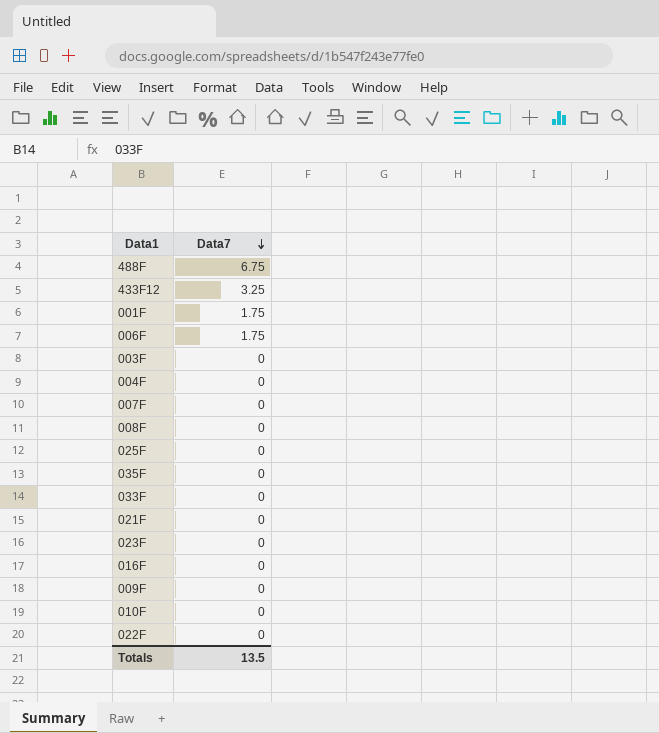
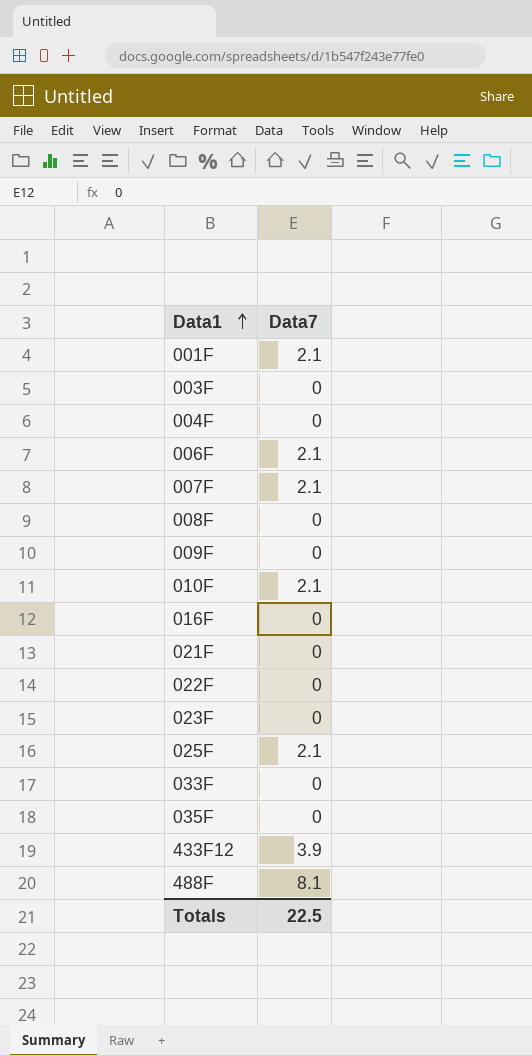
row order: Data7 descending -> Data1 ascending
001F | Data7: 1.75 -> 2.1
006F | Data7: 1.75 -> 2.1
007F | Data7: 0 -> 2.1
010F | Data7: 0 -> 2.1
025F | Data7: 0 -> 2.1
433F12 | Data7: 3.25 -> 3.9
488F | Data7: 6.75 -> 8.1
Totals | Data7: 13.5 -> 22.5

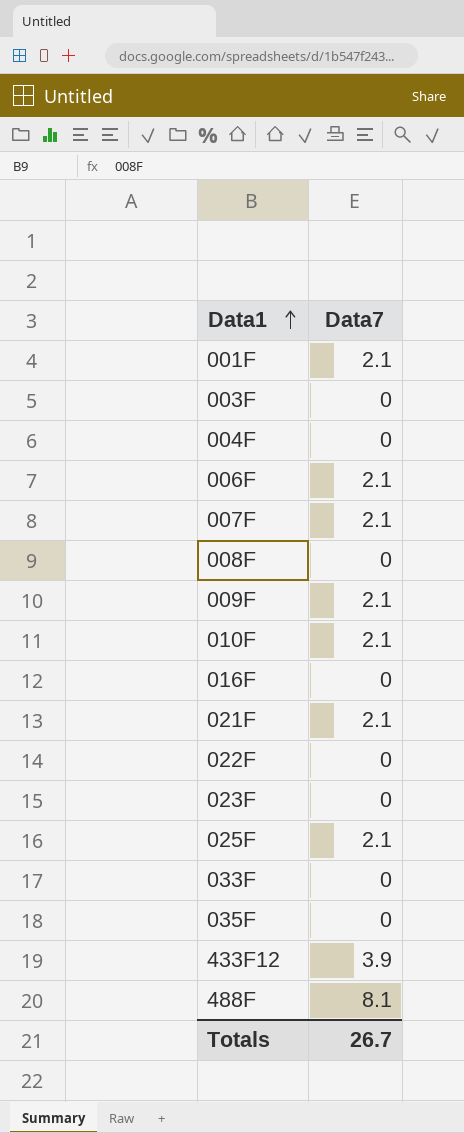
009F | Data7: 0 -> 2.1
021F | Data7: 0 -> 2.1
Totals | Data7: 22.5 -> 26.7

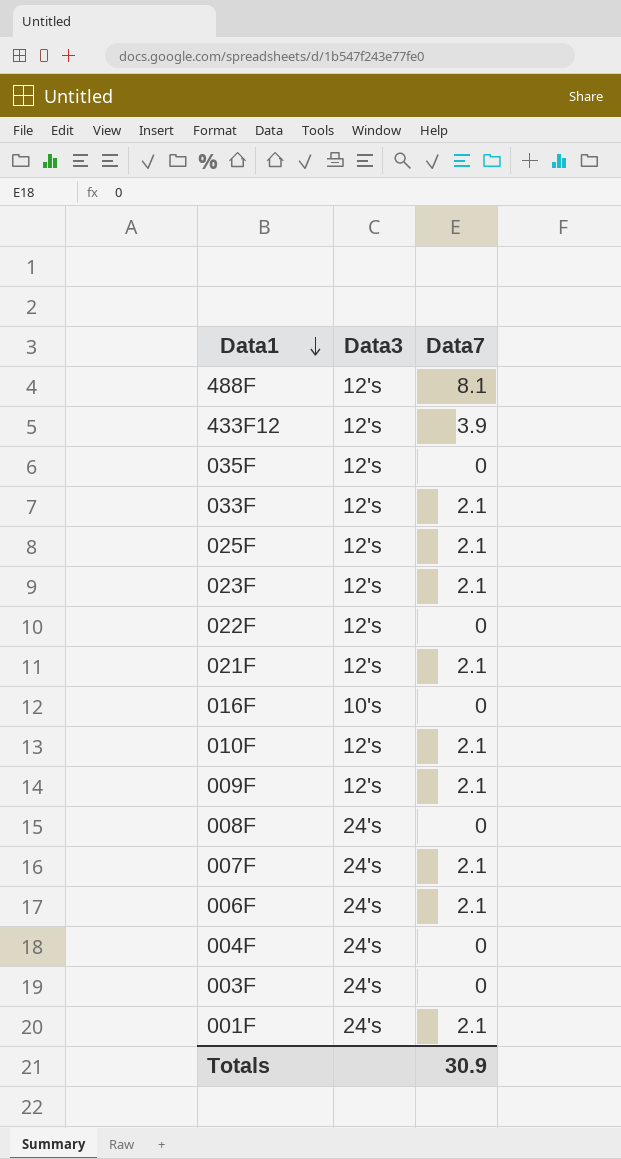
row order: Data1 ascending -> Data1 descending
column Data3 | position: none -> 2
033F | Data7: 0 -> 2.1
023F | Data7: 0 -> 2.1
Totals | Data7: 26.7 -> 30.9

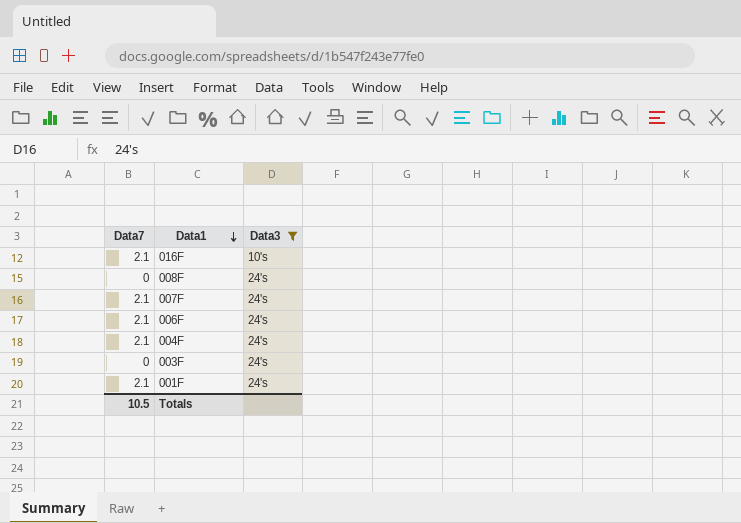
filter: none -> Data3 != 12's
column Data7 | position: 3 -> 1
016F | Data7: 0 -> 2.1
004F | Data7: 0 -> 2.1
Totals | Data7: 30.9 -> 10.5

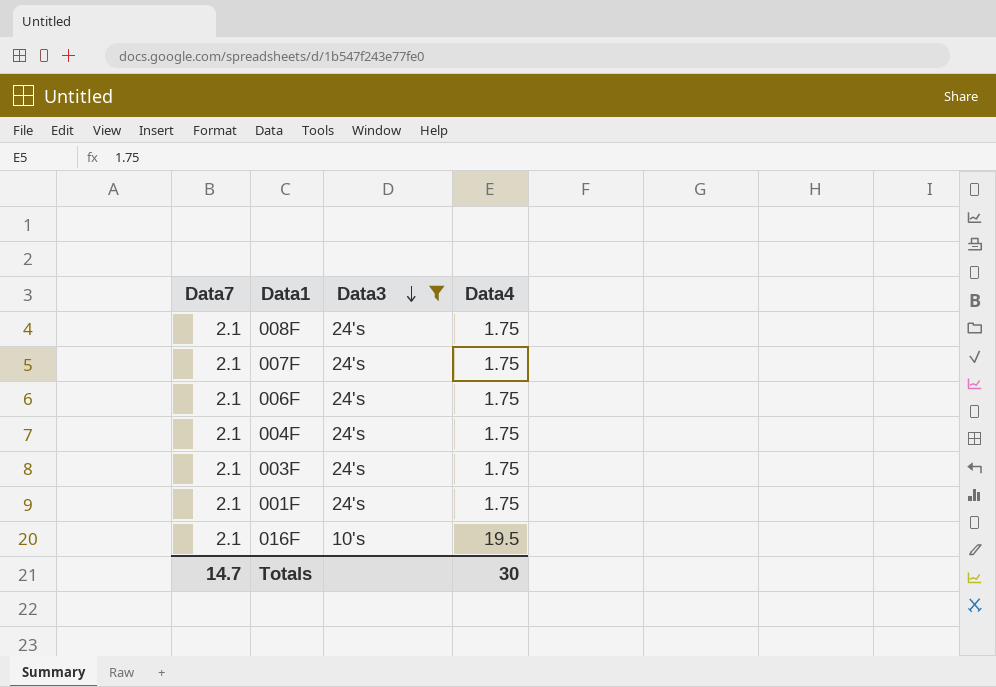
row order: Data1 descending -> Data3 descending
column Data4 | position: none -> 4
008F | Data7: 0 -> 2.1
003F | Data7: 0 -> 2.1
Totals | Data7: 10.5 -> 14.7

